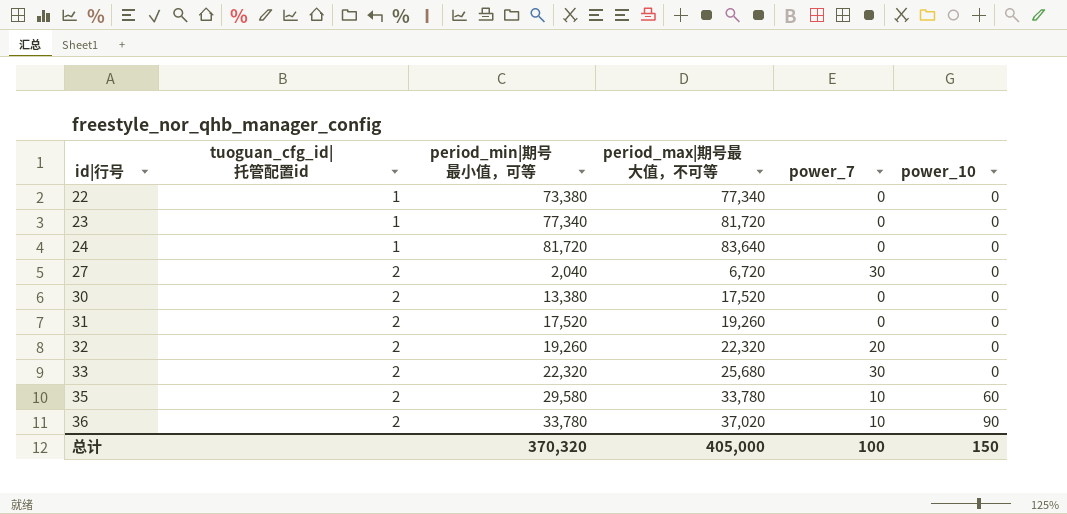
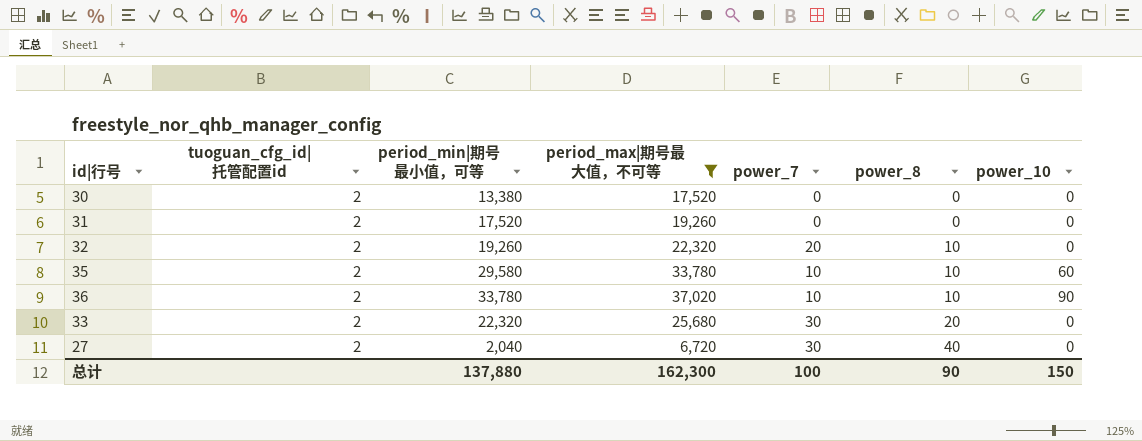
filter: none -> period_max|期号最大值，不可等 <= 37,020
row order: id|行号 ascending -> power_8 ascending
column power_8 | position: none -> 6
总计 | period_min|期号最小值，可等: 370,320 -> 137,880
总计 | period_max|期号最大值，不可等: 405,000 -> 162,300

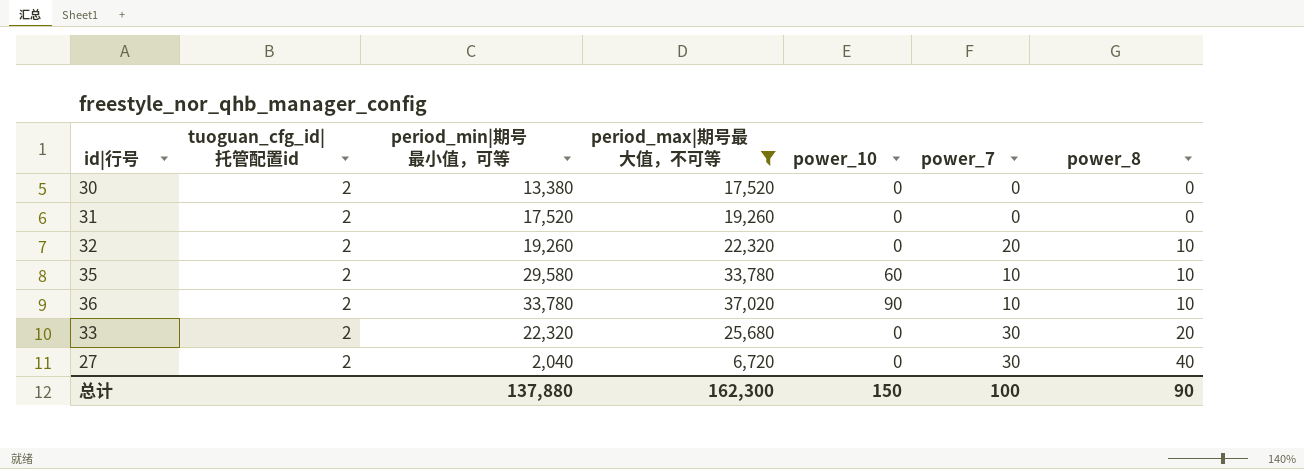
column power_10 | position: 7 -> 5

